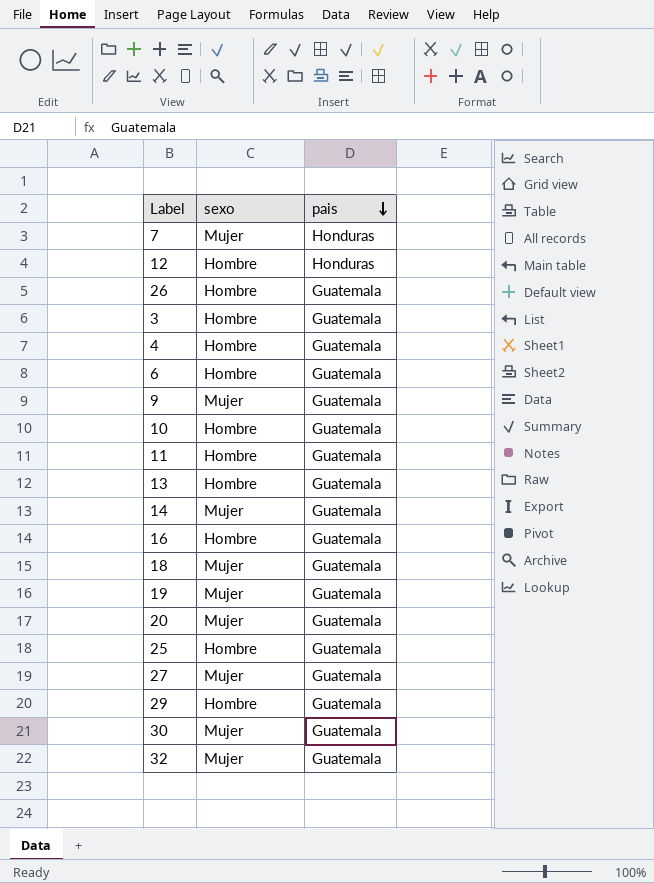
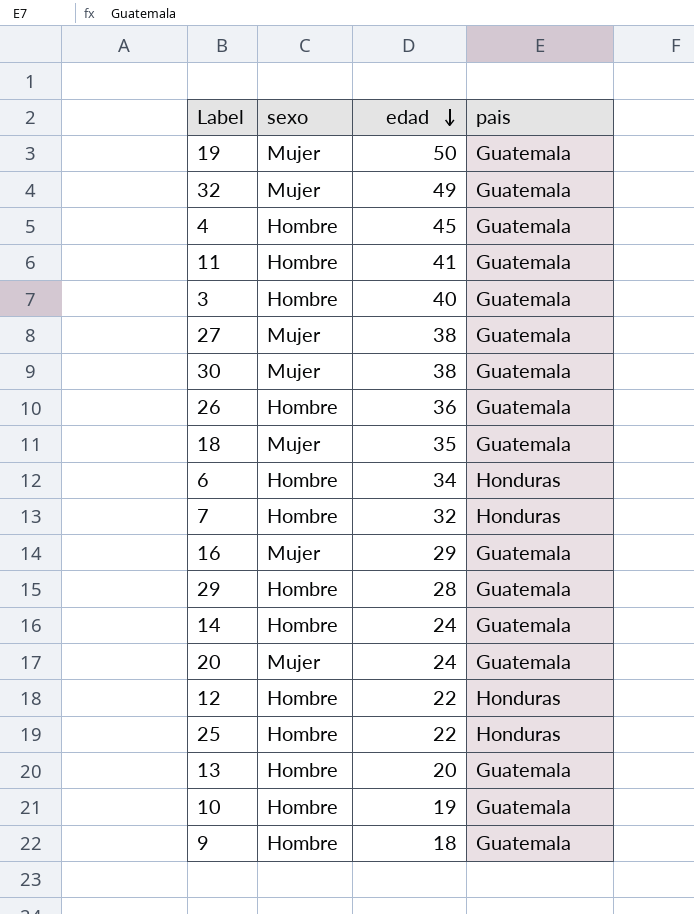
row order: pais descending -> edad descending
column edad | position: none -> 3
6 | pais: Guatemala -> Honduras
7 | sexo: Mujer -> Hombre
16 | sexo: Hombre -> Mujer
14 | sexo: Mujer -> Hombre
25 | pais: Guatemala -> Honduras
9 | sexo: Mujer -> Hombre

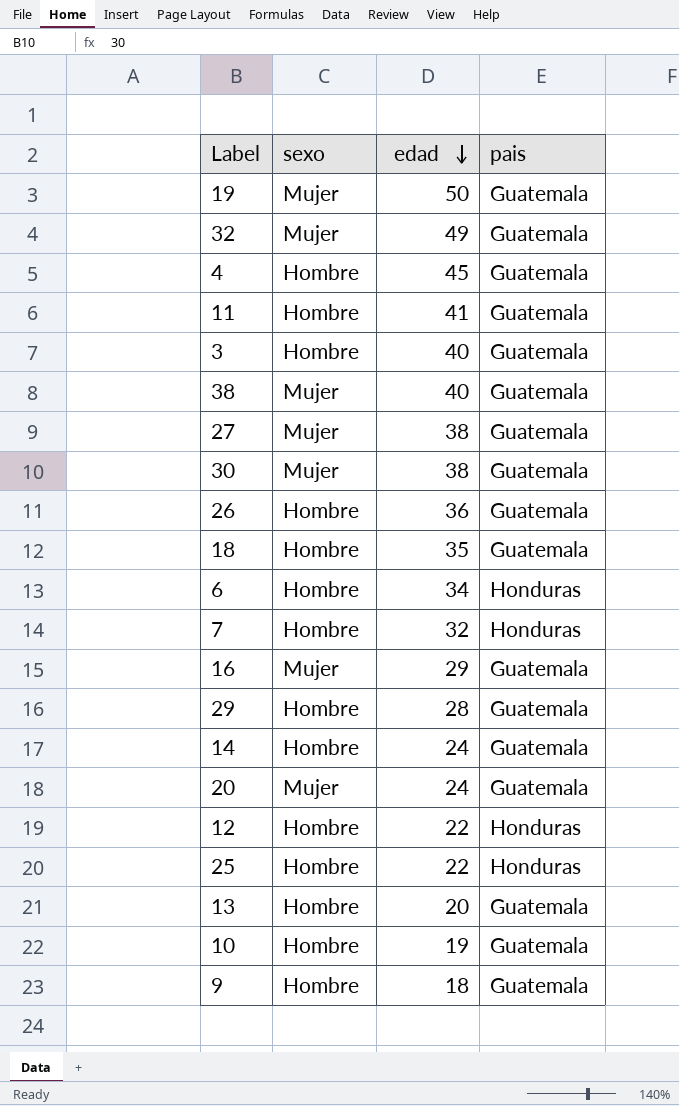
row 38: none -> Mujer | 40 | Guatemala
18 | sexo: Mujer -> Hombre

